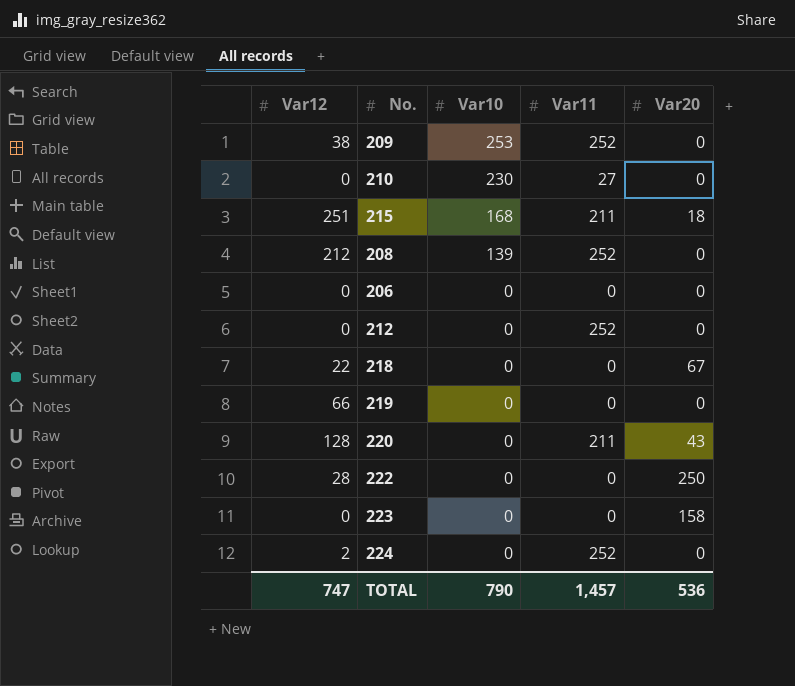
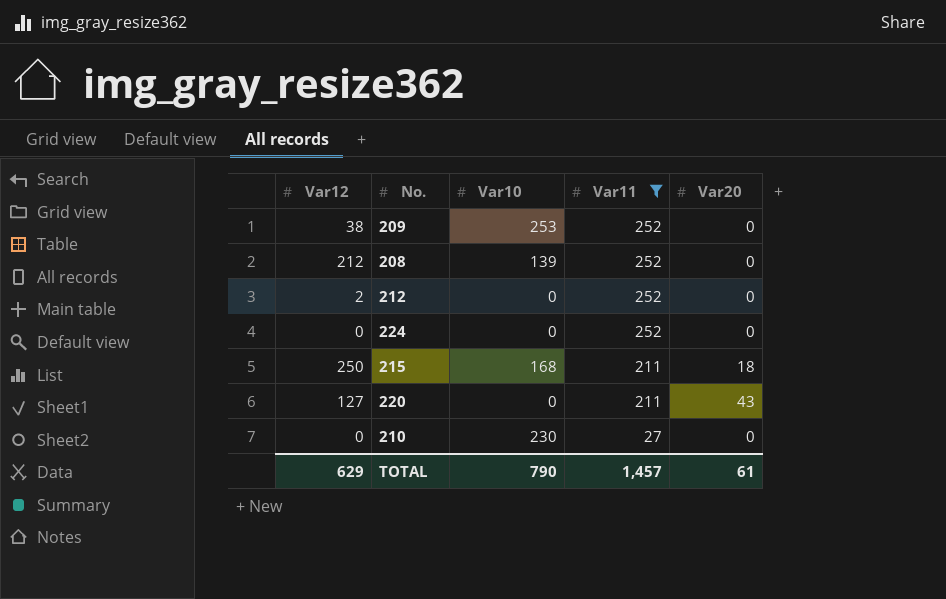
filter: none -> Var11 != 0
row order: Var10 descending -> Var11 descending
212 | Var12: 0 -> 2
224 | Var12: 2 -> 0
215 | Var12: 251 -> 250
220 | Var12: 128 -> 127
TOTAL | Var12: 747 -> 629
TOTAL | Var20: 536 -> 61

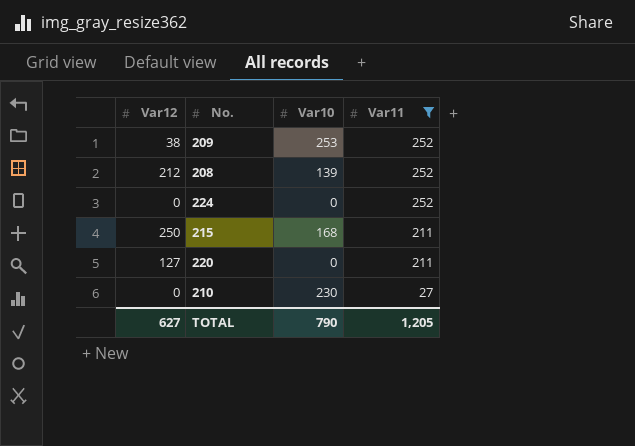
column Var20 | position: 5 -> none
row 212: 2 | 0 | 252 | 0 -> none
TOTAL | Var12: 629 -> 627
TOTAL | Var11: 1,457 -> 1,205

